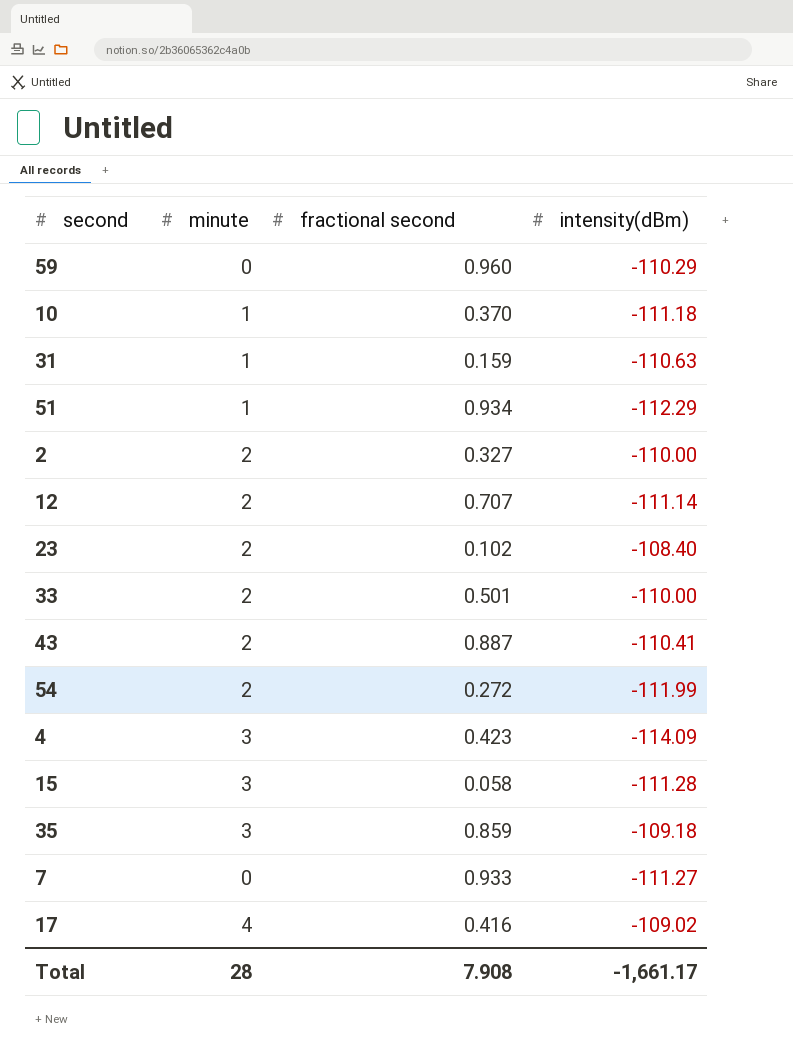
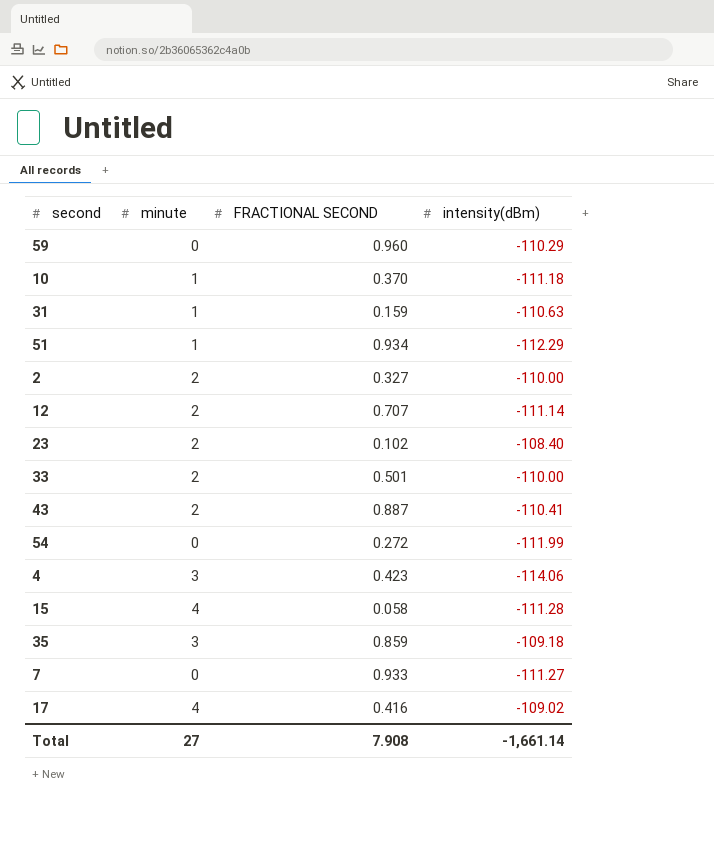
column name: fractional second -> FRACTIONAL SECOND
54 | minute: 2 -> 0
4 | intensity(dBm): -114.09 -> -114.06
15 | minute: 3 -> 4
Total | minute: 28 -> 27
Total | intensity(dBm): -1,661.17 -> -1,661.14

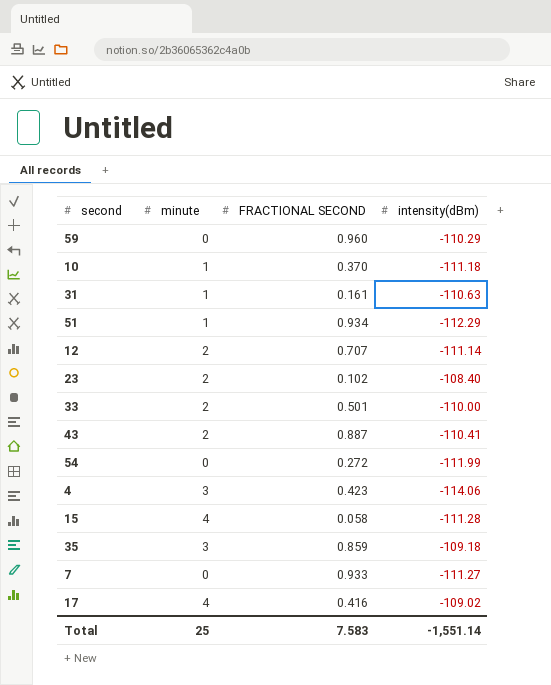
row 2: 2 | 0.327 | -110.00 -> none
31 | FRACTIONAL SECOND: 0.159 -> 0.161
Total | minute: 27 -> 25
Total | FRACTIONAL SECOND: 7.908 -> 7.583
Total | intensity(dBm): -1,661.14 -> -1,551.14

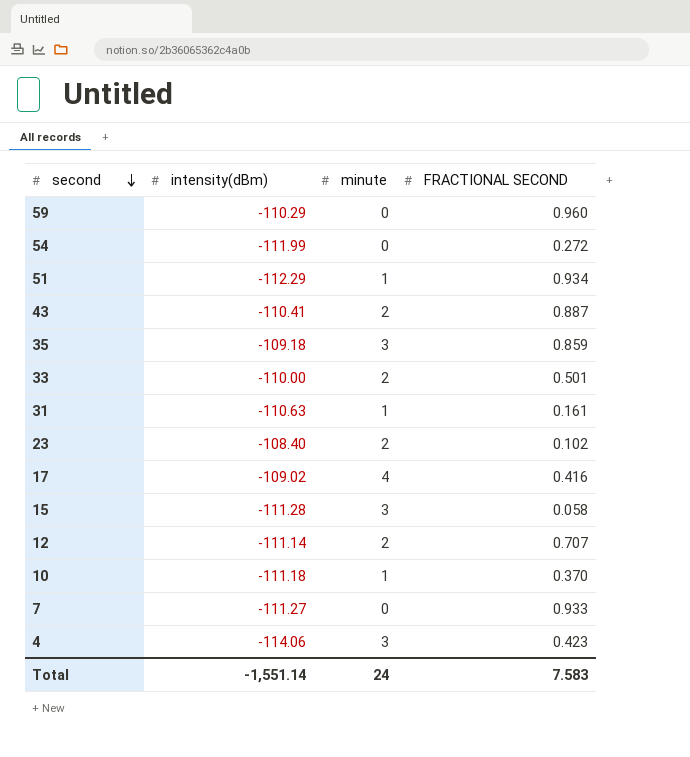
row order: none -> second descending
column intensity(dBm) | position: 4 -> 2
15 | minute: 4 -> 3
Total | minute: 25 -> 24

